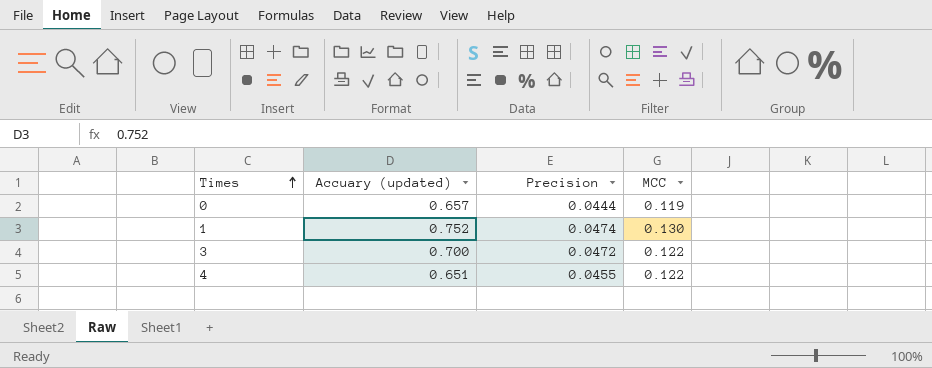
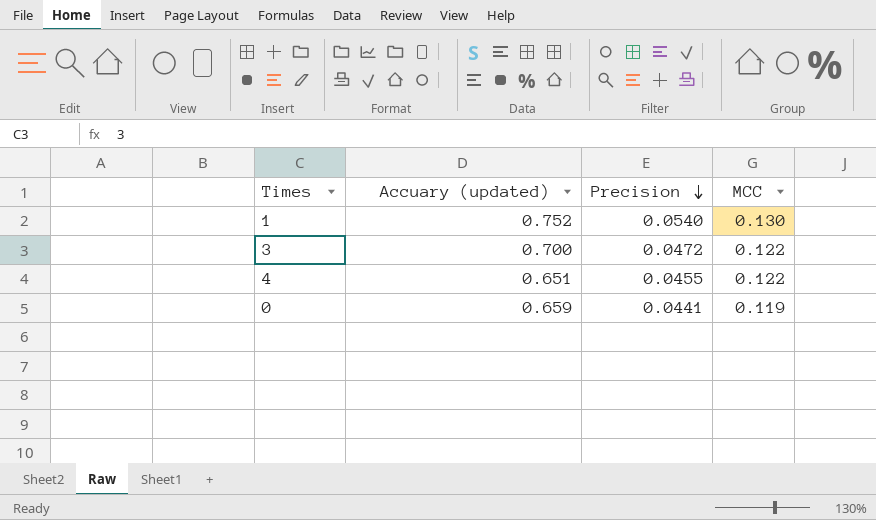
row order: Times ascending -> Precision descending
1 | Precision: 0.0474 -> 0.0540
0 | Accuary (updated): 0.657 -> 0.659
0 | Precision: 0.0444 -> 0.0441

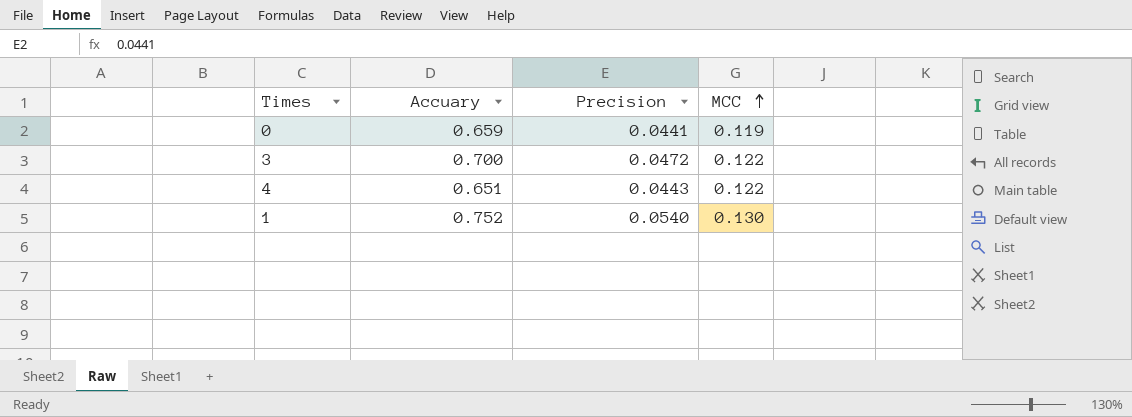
row order: Precision descending -> MCC ascending
column name: Accuary (updated) -> Accuary
4 | Precision: 0.0455 -> 0.0443

